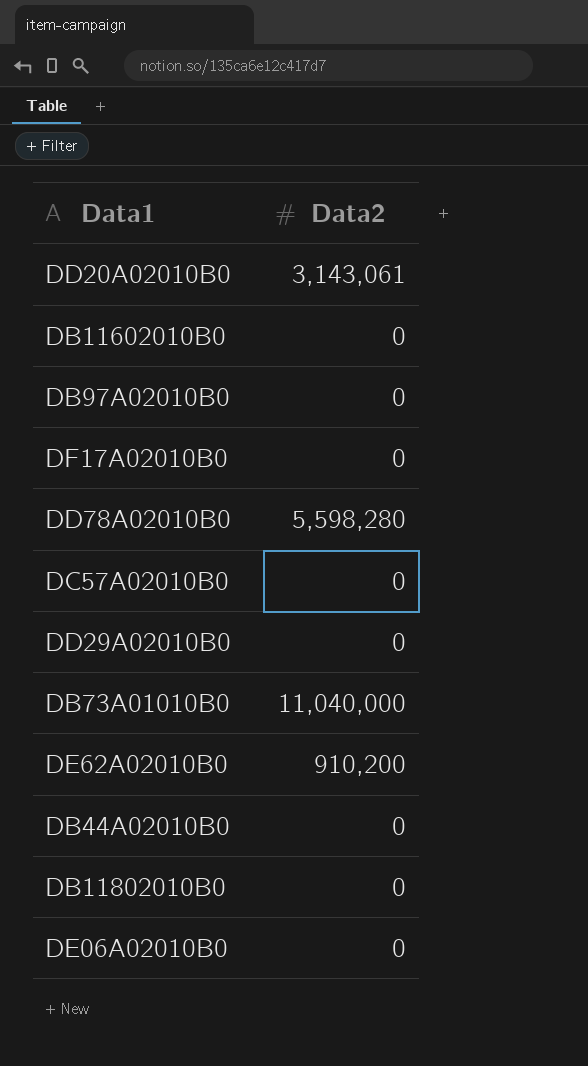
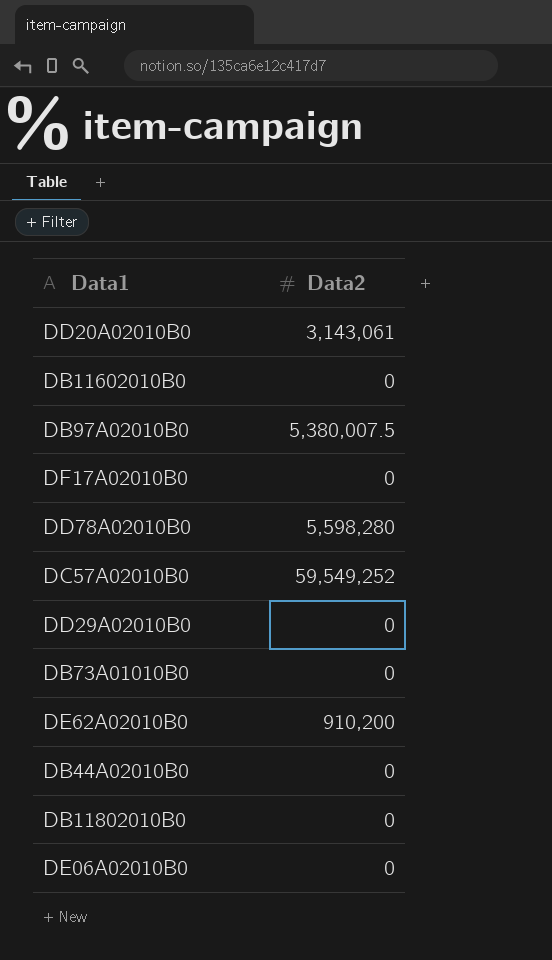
DB97A02010B0 | Data2: 0 -> 5,380,007.5
DC57A02010B0 | Data2: 0 -> 59,549,252
DB73A01010B0 | Data2: 11,040,000 -> 0

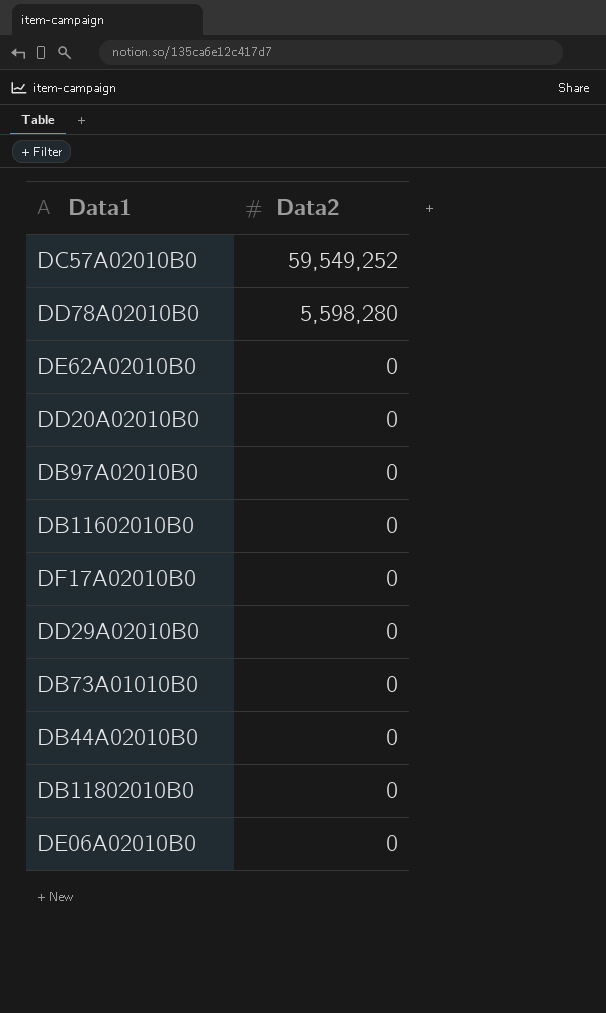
row order: none -> Data2 descending
DE62A02010B0 | Data2: 910,200 -> 0
DD20A02010B0 | Data2: 3,143,061 -> 0
DB97A02010B0 | Data2: 5,380,007.5 -> 0

